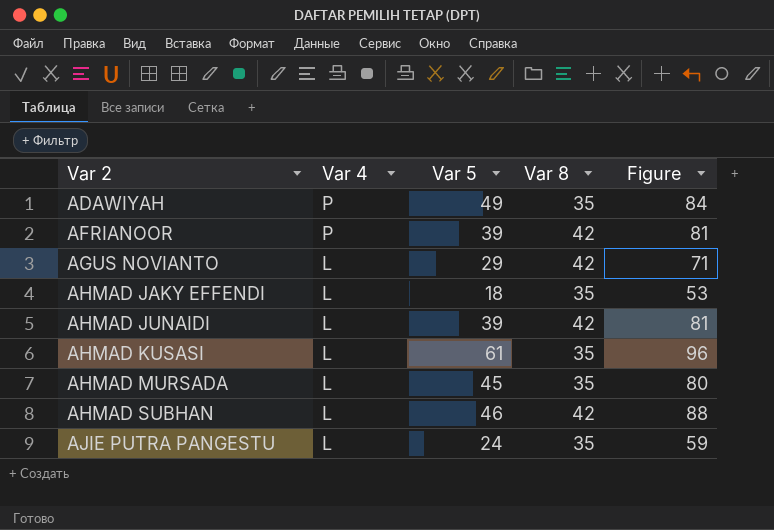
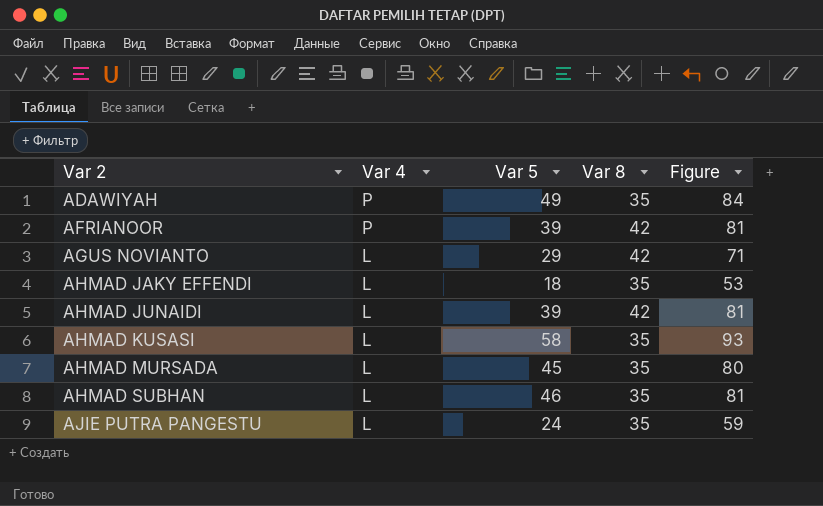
AHMAD KUSASI | Var 5: 61 -> 58
AHMAD KUSASI | Figure: 96 -> 93
AHMAD SUBHAN | Var 8: 42 -> 35
AHMAD SUBHAN | Figure: 88 -> 81

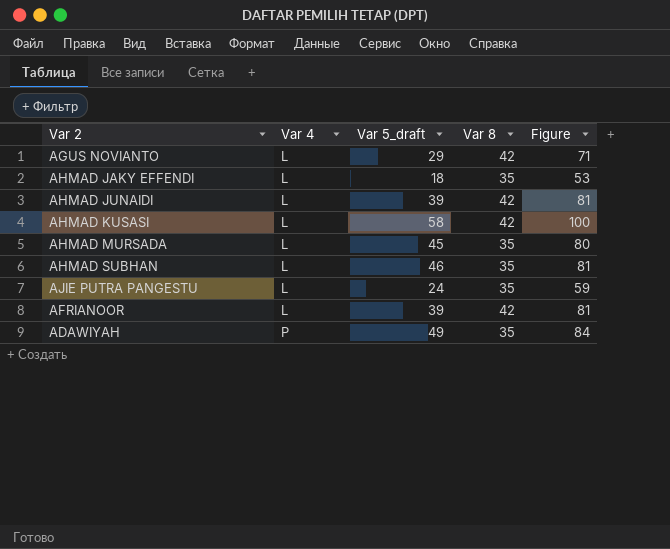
row order: Var 2 ascending -> Var 4 ascending
column name: Var 5 -> Var 5_draft
AHMAD KUSASI | Var 8: 35 -> 42
AHMAD KUSASI | Figure: 93 -> 100
AFRIANOOR | Var 4: P -> L

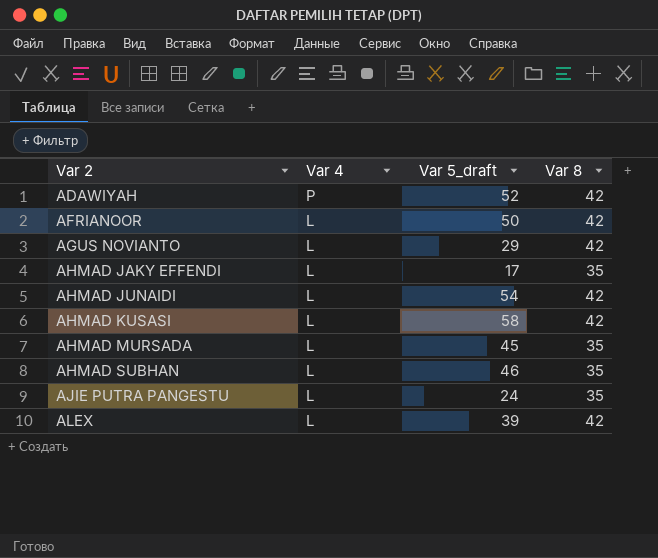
row order: Var 4 ascending -> Var 2 ascending
column Figure | formula: [Var 5_draft] + [Var 8] -> none
ADAWIYAH | Var 5_draft: 49 -> 52
ADAWIYAH | Var 8: 35 -> 42
AFRIANOOR | Var 5_draft: 39 -> 50
AHMAD JAKY EFFENDI | Var 5_draft: 18 -> 17
AHMAD JUNAIDI | Var 5_draft: 39 -> 54
row ALEX: none -> L | 39 | 42

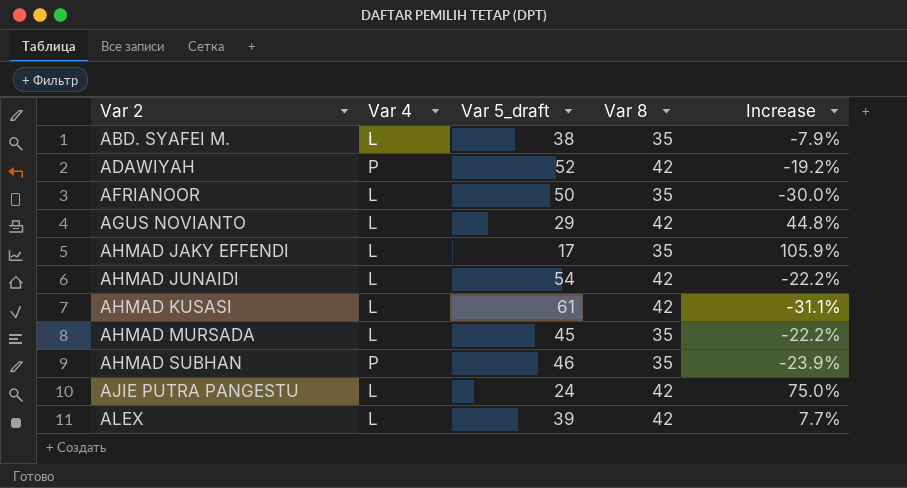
column Increase | formula: none -> ([Var 8] - [Var 5_draft]) / [Var 5_draft]
row ABD. SYAFEI M.: none -> L | 38 | 35 | -7.9%
AFRIANOOR | Var 8: 42 -> 35
AHMAD KUSASI | Var 5_draft: 58 -> 61
AHMAD SUBHAN | Var 4: L -> P
AJIE PUTRA PANGESTU | Var 8: 35 -> 42

